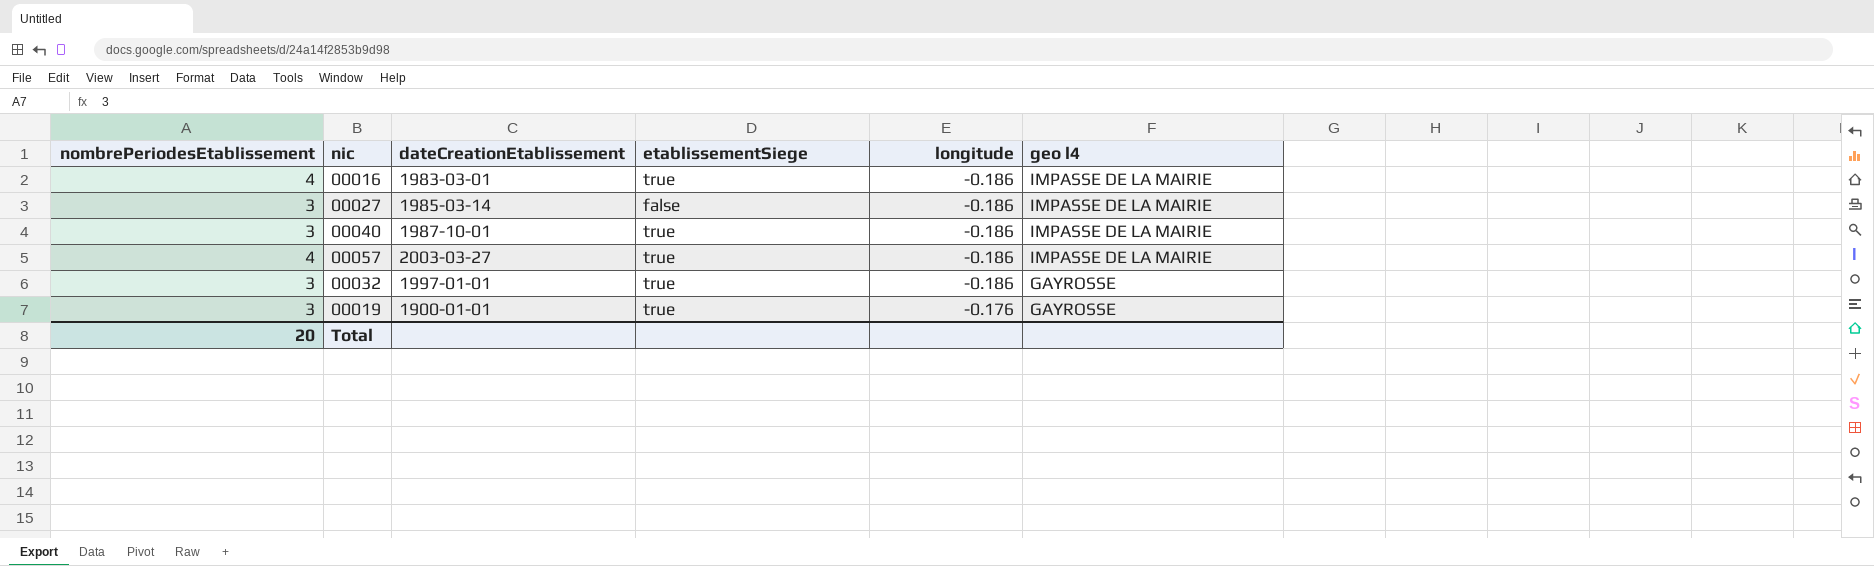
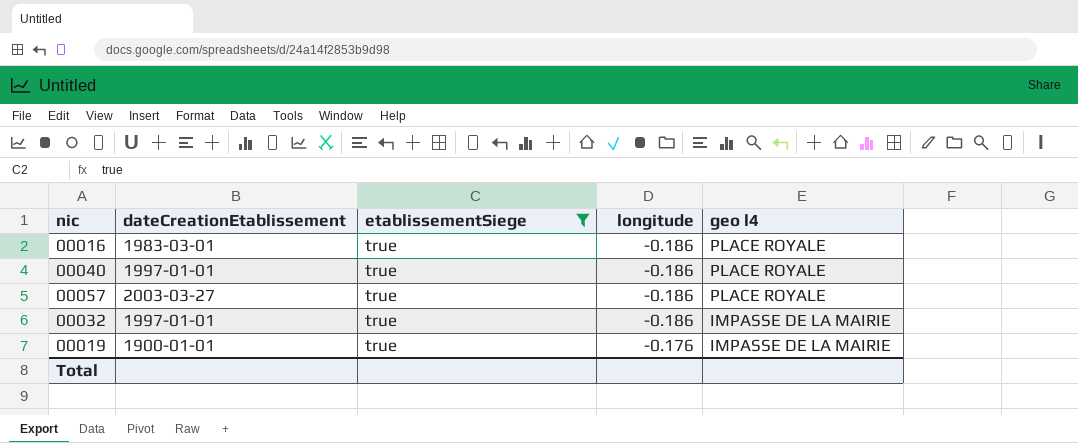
filter: none -> etablissementSiege = true
column nombrePeriodesEtablissement | position: 1 -> none
00016 | geo l4: IMPASSE DE LA MAIRIE -> PLACE ROYALE
00040 | dateCreationEtablissement: 1987-10-01 -> 1997-01-01
00040 | geo l4: IMPASSE DE LA MAIRIE -> PLACE ROYALE
00057 | geo l4: IMPASSE DE LA MAIRIE -> PLACE ROYALE
00032 | geo l4: GAYROSSE -> IMPASSE DE LA MAIRIE
00019 | geo l4: GAYROSSE -> IMPASSE DE LA MAIRIE

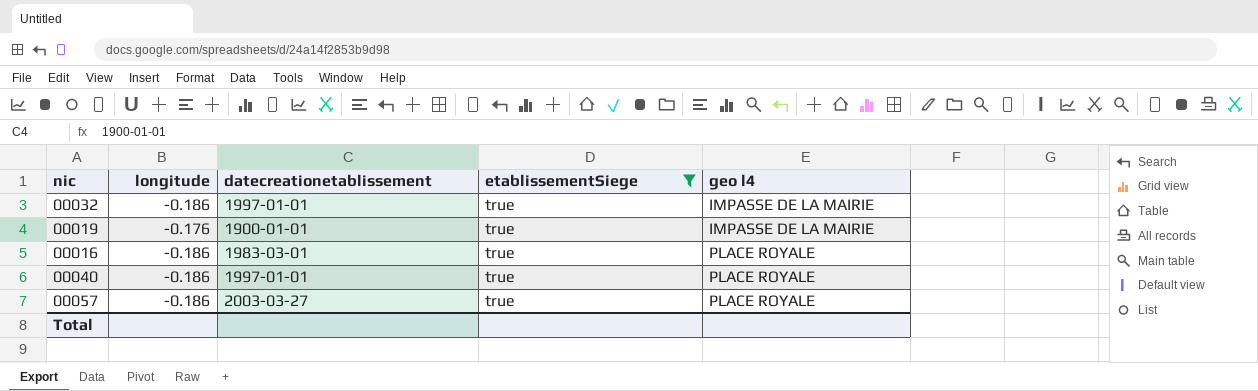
row order: longitude ascending -> geo l4 ascending
column longitude | position: 4 -> 2
column name: dateCreationEtablissement -> datecreationetablissement

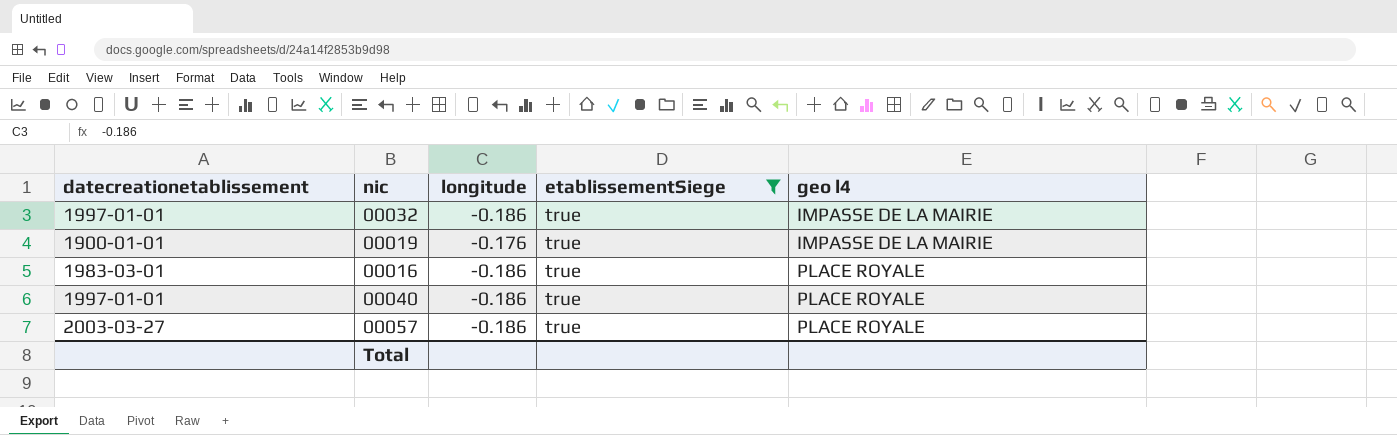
column datecreationetablissement | position: 3 -> 1

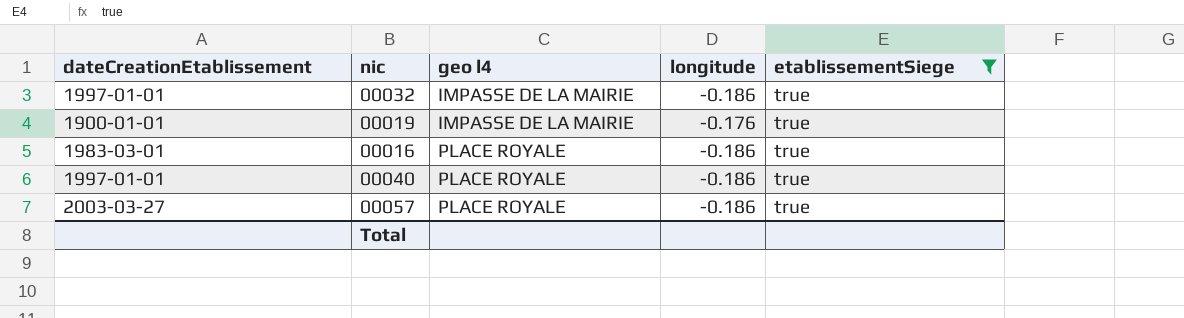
column name: datecreationetablissement -> dateCreationEtablissement
column geo l4 | position: 5 -> 3

